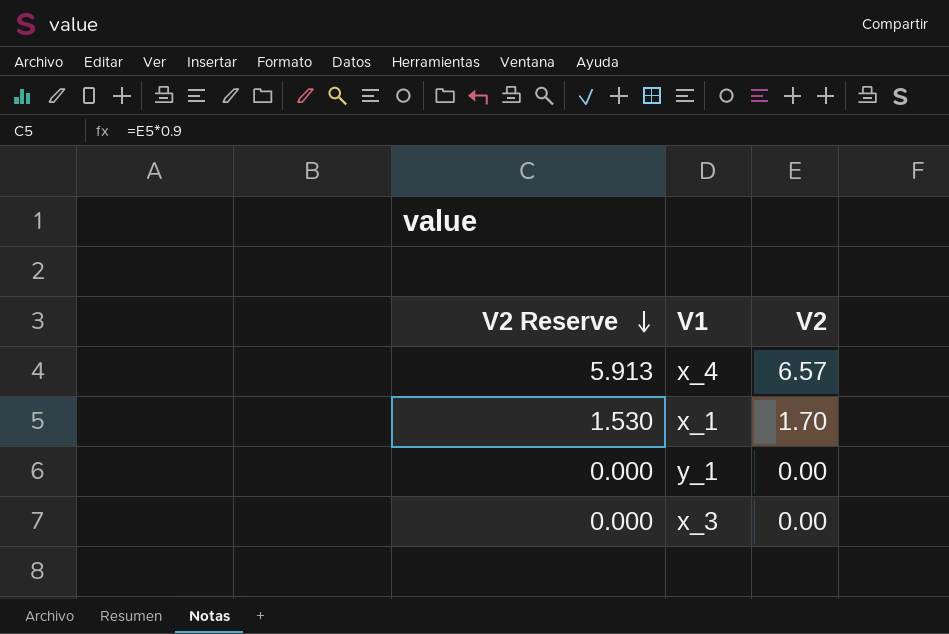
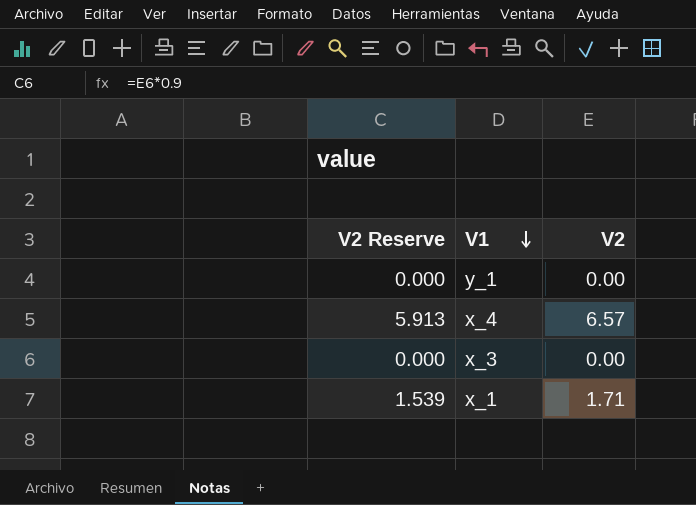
row order: V2 Reserve descending -> V1 descending
x_1 | V2 Reserve: 1.530 -> 1.539
x_1 | V2: 1.70 -> 1.71

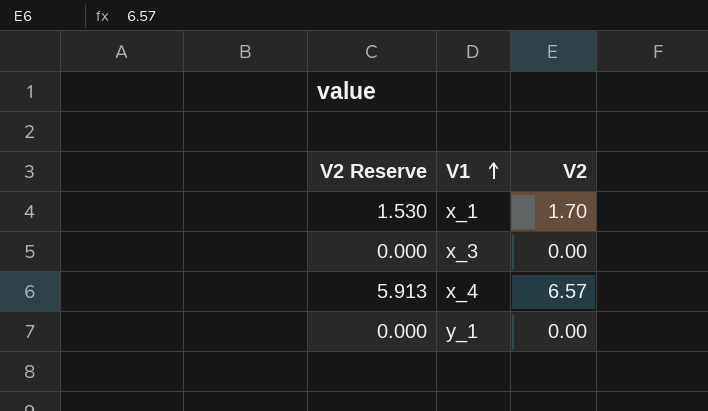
row order: V1 descending -> V1 ascending
x_1 | V2 Reserve: 1.539 -> 1.530
x_1 | V2: 1.71 -> 1.70

